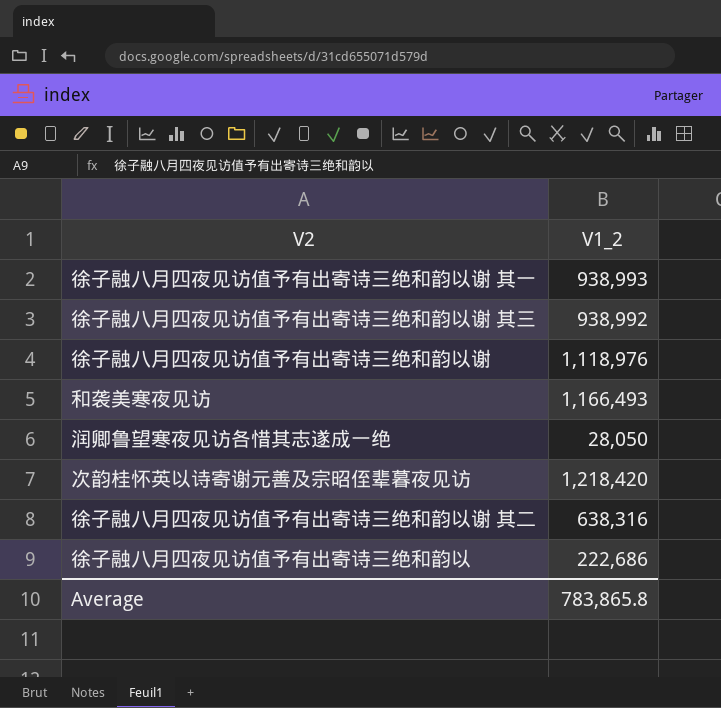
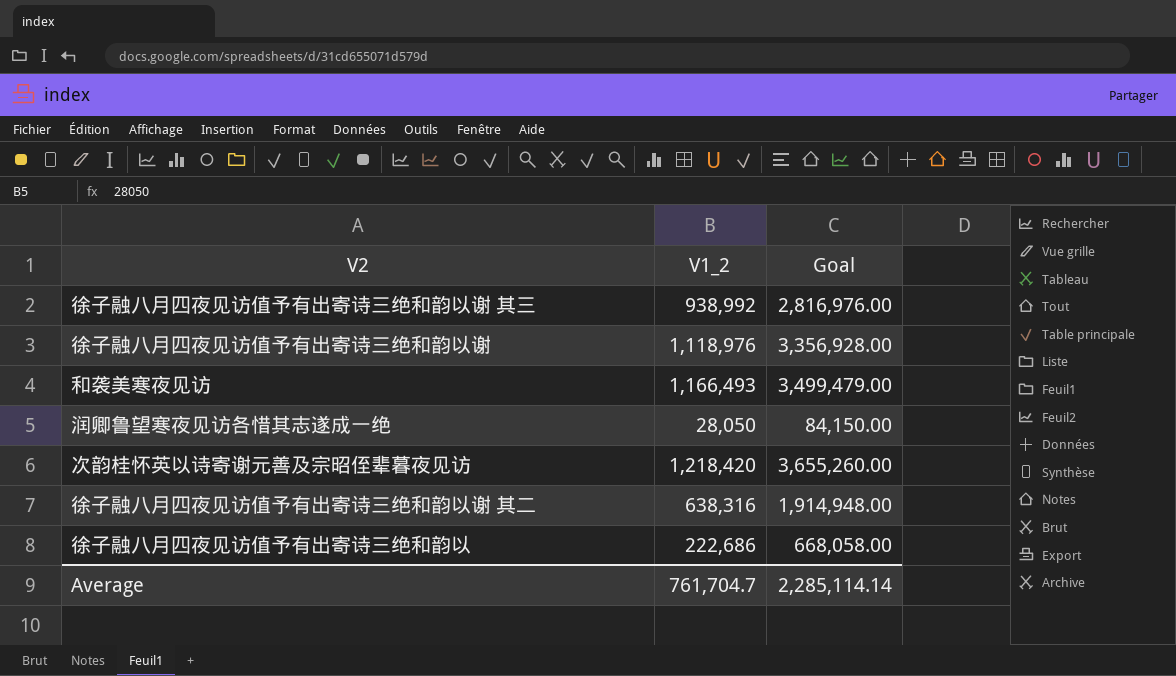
column Goal | formula: none -> [V1_2] * 3
row 徐子融八月四夜见访值予有出寄诗三绝和韵以谢 其一: 938,993 -> none
Average | V1_2: 783,865.8 -> 761,704.7

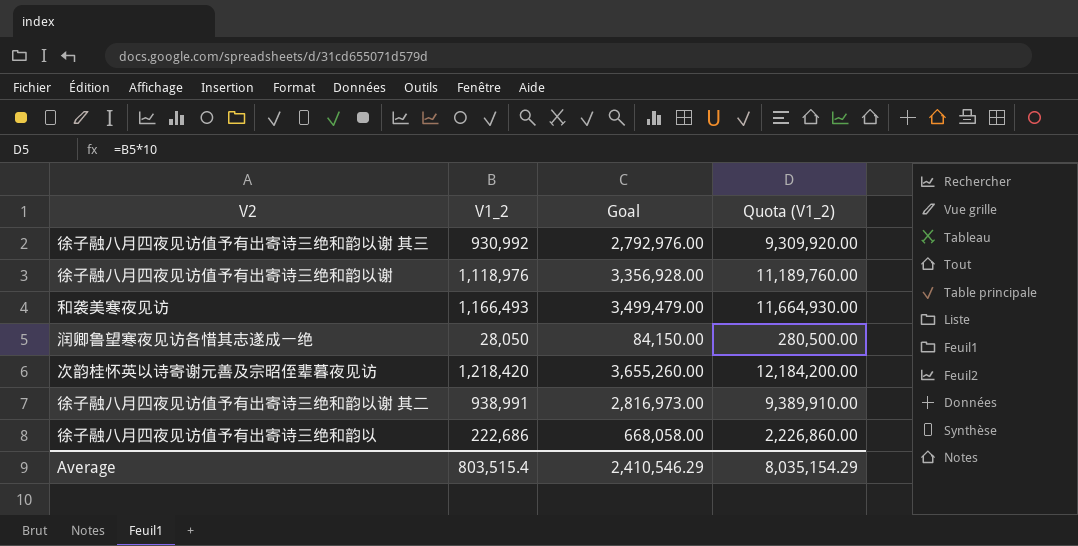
column Quota (V1_2) | formula: none -> [V1_2] * 10
徐子融八月四夜见访值予有出寄诗三绝和韵以谢 其三 | V1_2: 938,992 -> 930,992
徐子融八月四夜见访值予有出寄诗三绝和韵以谢 其三 | Goal: 2,816,976.00 -> 2,792,976.00
徐子融八月四夜见访值予有出寄诗三绝和韵以谢 其二 | V1_2: 638,316 -> 938,991
徐子融八月四夜见访值予有出寄诗三绝和韵以谢 其二 | Goal: 1,914,948.00 -> 2,816,973.00
Average | V1_2: 761,704.7 -> 803,515.4
Average | Goal: 2,285,114.14 -> 2,410,546.29

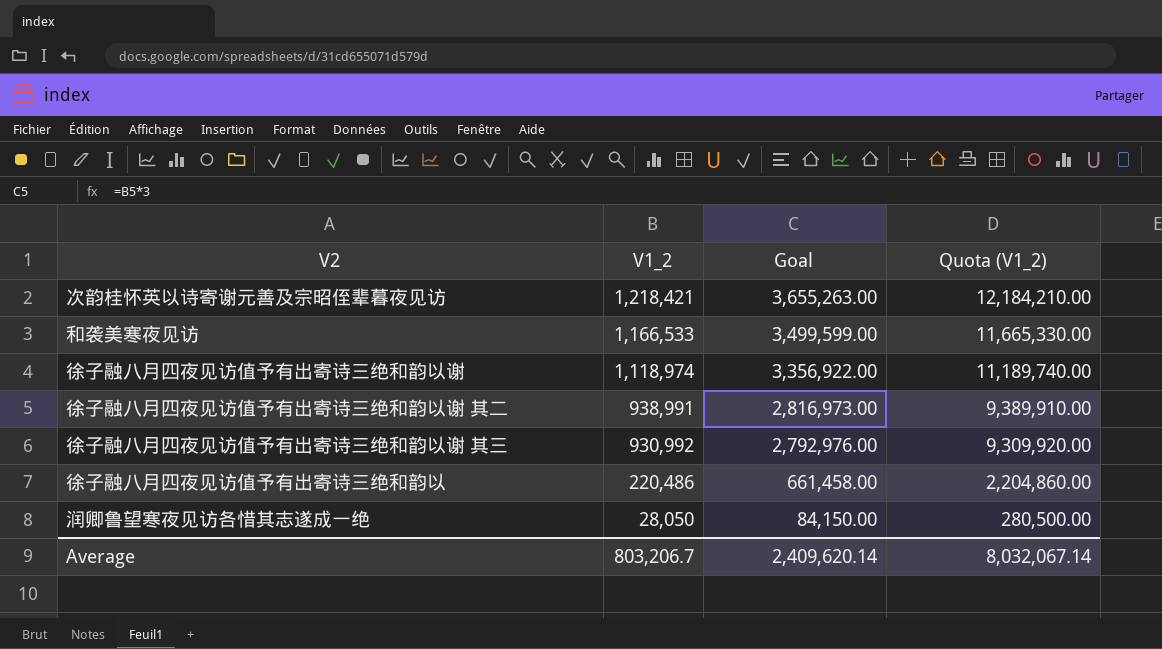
row order: none -> V1_2 descending
次韵桂怀英以诗寄谢元善及宗昭侄辈暮夜见访 | V1_2: 1,218,420 -> 1,218,421
次韵桂怀英以诗寄谢元善及宗昭侄辈暮夜见访 | Goal: 3,655,260.00 -> 3,655,263.00
次韵桂怀英以诗寄谢元善及宗昭侄辈暮夜见访 | Quota (V1_2): 12,184,200.00 -> 12,184,210.00
和袭美寒夜见访 | V1_2: 1,166,493 -> 1,166,533
和袭美寒夜见访 | Goal: 3,499,479.00 -> 3,499,599.00
和袭美寒夜见访 | Quota (V1_2): 11,664,930.00 -> 11,665,330.00
徐子融八月四夜见访值予有出寄诗三绝和韵以谢 | V1_2: 1,118,976 -> 1,118,974
徐子融八月四夜见访值予有出寄诗三绝和韵以谢 | Goal: 3,356,928.00 -> 3,356,922.00
徐子融八月四夜见访值予有出寄诗三绝和韵以谢 | Quota (V1_2): 11,189,760.00 -> 11,189,740.00
徐子融八月四夜见访值予有出寄诗三绝和韵以 | V1_2: 222,686 -> 220,486
徐子融八月四夜见访值予有出寄诗三绝和韵以 | Goal: 668,058.00 -> 661,458.00
徐子融八月四夜见访值予有出寄诗三绝和韵以 | Quota (V1_2): 2,226,860.00 -> 2,204,860.00
Average | V1_2: 803,515.4 -> 803,206.7
Average | Goal: 2,410,546.29 -> 2,409,620.14
Average | Quota (V1_2): 8,035,154.29 -> 8,032,067.14

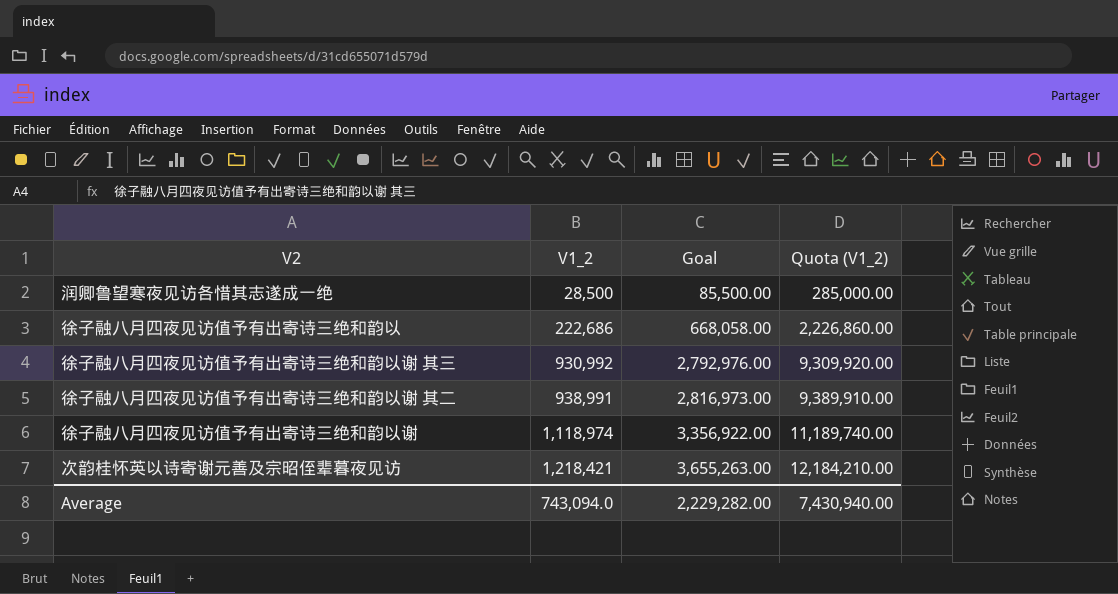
row order: V1_2 descending -> V1_2 ascending
row 和袭美寒夜见访: 1,166,533 | 3,499,599.00 | 11,665,330.00 -> none
润卿鲁望寒夜见访各惜其志遂成一绝 | V1_2: 28,050 -> 28,500
润卿鲁望寒夜见访各惜其志遂成一绝 | Goal: 84,150.00 -> 85,500.00
润卿鲁望寒夜见访各惜其志遂成一绝 | Quota (V1_2): 280,500.00 -> 285,000.00
徐子融八月四夜见访值予有出寄诗三绝和韵以 | V1_2: 220,486 -> 222,686
徐子融八月四夜见访值予有出寄诗三绝和韵以 | Goal: 661,458.00 -> 668,058.00
徐子融八月四夜见访值予有出寄诗三绝和韵以 | Quota (V1_2): 2,204,860.00 -> 2,226,860.00
Average | V1_2: 803,206.7 -> 743,094.0
Average | Goal: 2,409,620.14 -> 2,229,282.00
Average | Quota (V1_2): 8,032,067.14 -> 7,430,940.00

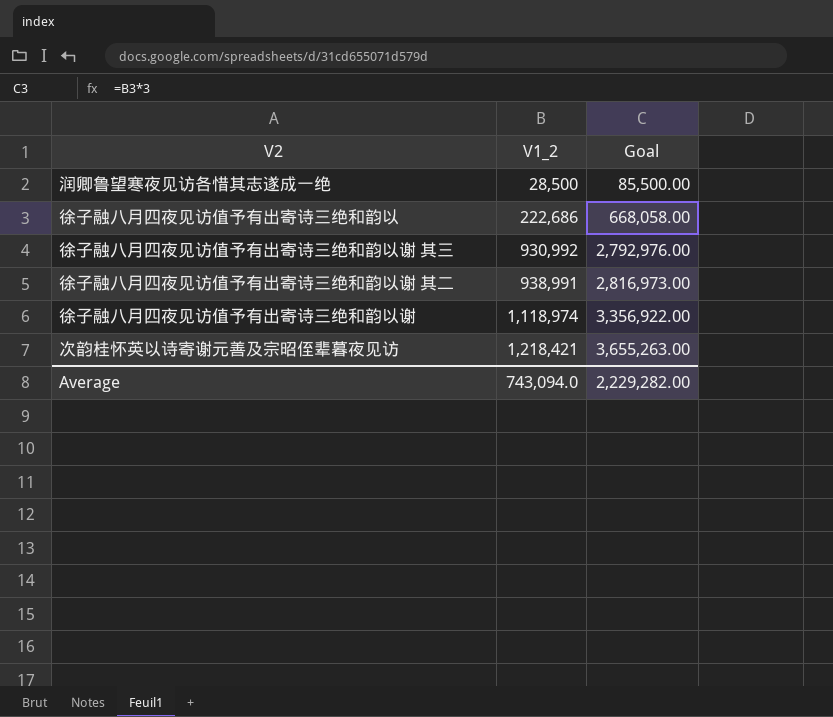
column Quota (V1_2) | formula: [V1_2] * 10 -> none

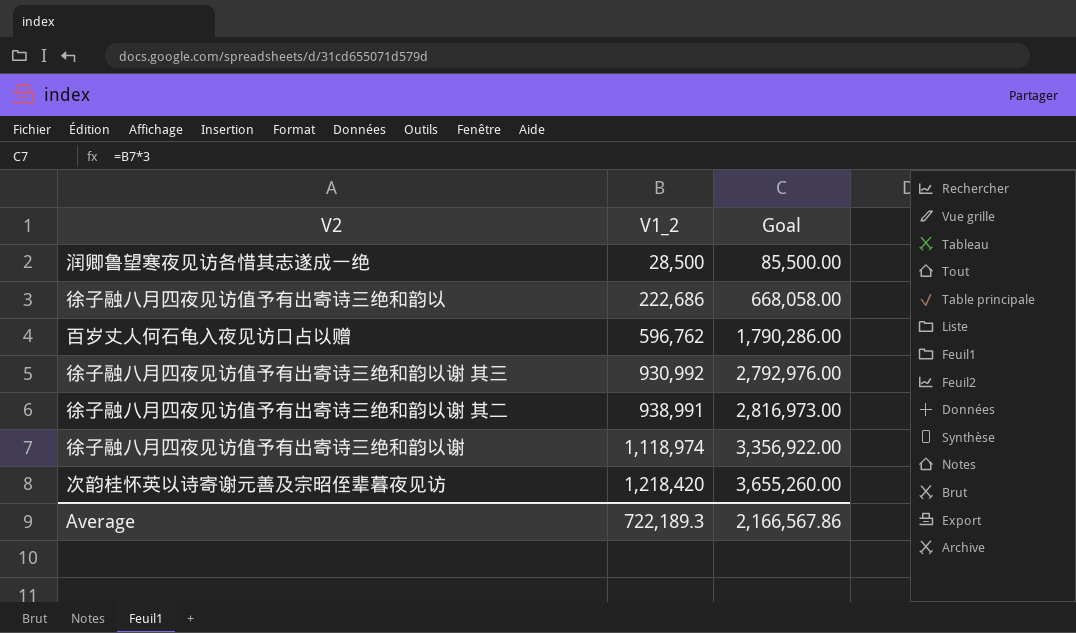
row 百岁丈人何石龟入夜见访口占以赠: none -> 596,762 | 1,790,286.00
次韵桂怀英以诗寄谢元善及宗昭侄辈暮夜见访 | V1_2: 1,218,421 -> 1,218,420
次韵桂怀英以诗寄谢元善及宗昭侄辈暮夜见访 | Goal: 3,655,263.00 -> 3,655,260.00
Average | V1_2: 743,094.0 -> 722,189.3
Average | Goal: 2,229,282.00 -> 2,166,567.86

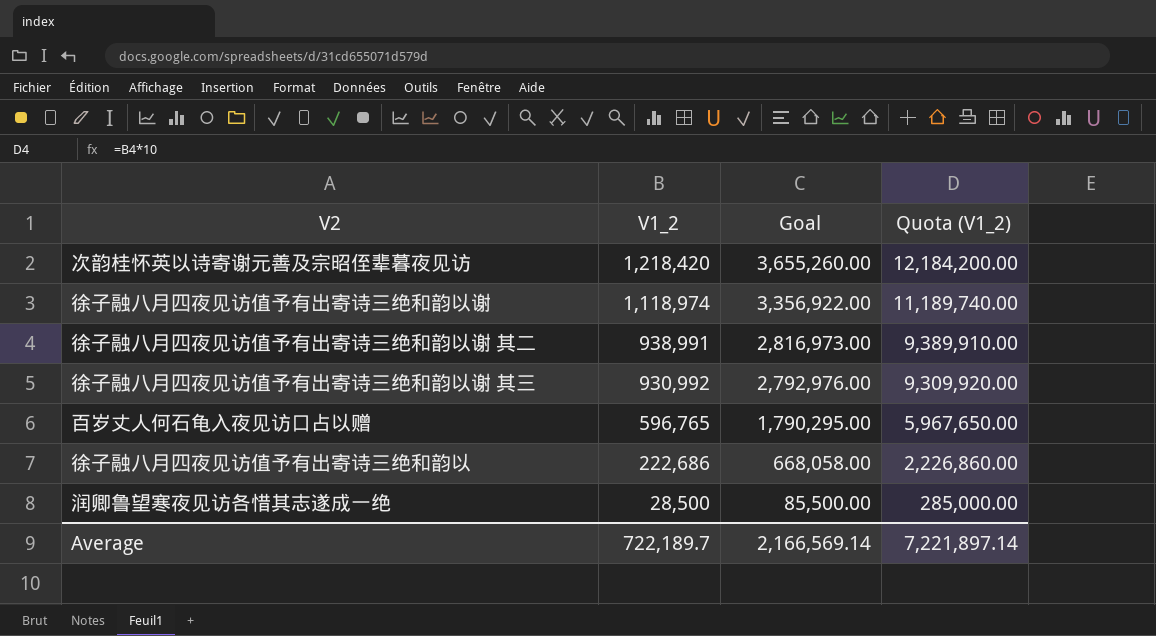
row order: V1_2 ascending -> V1_2 descending
column Quota (V1_2) | formula: none -> [V1_2] * 10
百岁丈人何石龟入夜见访口占以赠 | V1_2: 596,762 -> 596,765
百岁丈人何石龟入夜见访口占以赠 | Goal: 1,790,286.00 -> 1,790,295.00
Average | V1_2: 722,189.3 -> 722,189.7
Average | Goal: 2,166,567.86 -> 2,166,569.14

